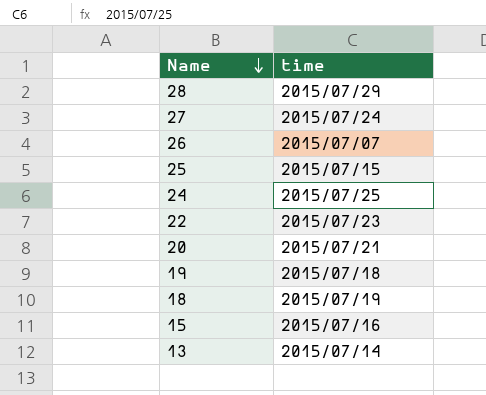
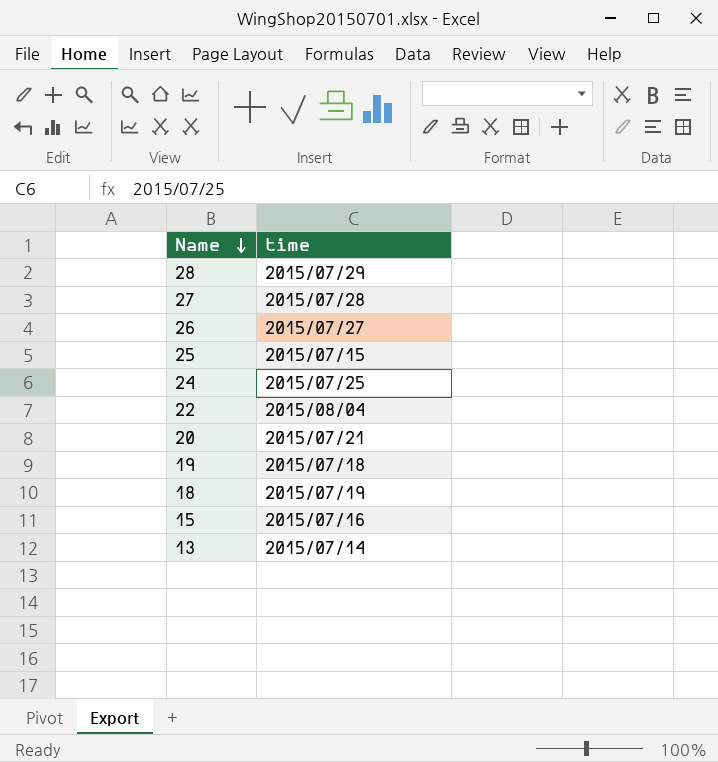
27 | time: 2015/07/24 -> 2015/07/28
26 | time: 2015/07/07 -> 2015/07/27
22 | time: 2015/07/23 -> 2015/08/04

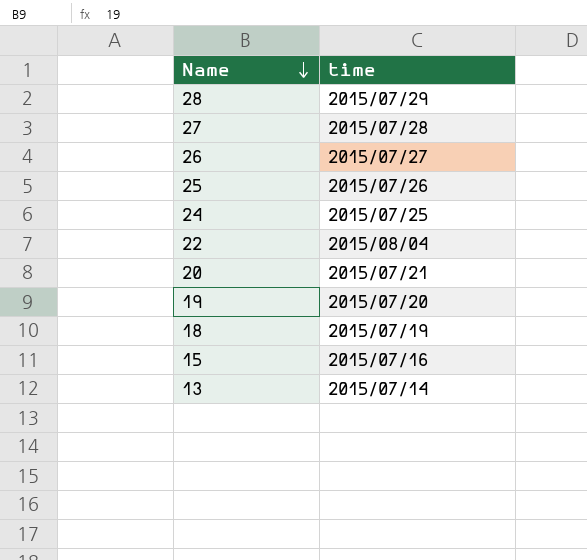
25 | time: 2015/07/15 -> 2015/07/26
19 | time: 2015/07/18 -> 2015/07/20

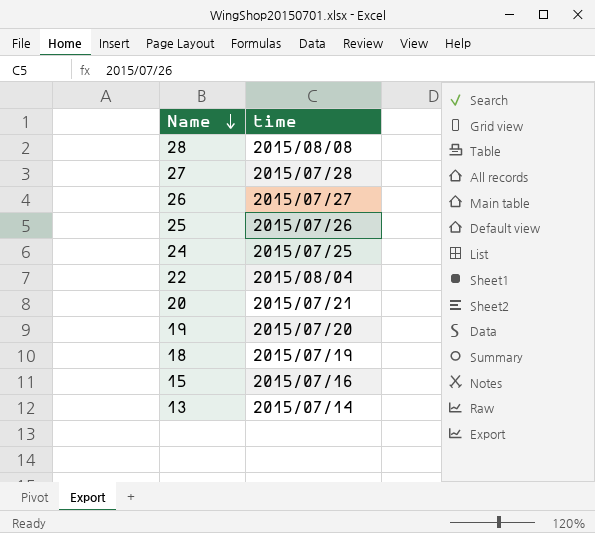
28 | time: 2015/07/29 -> 2015/08/08

